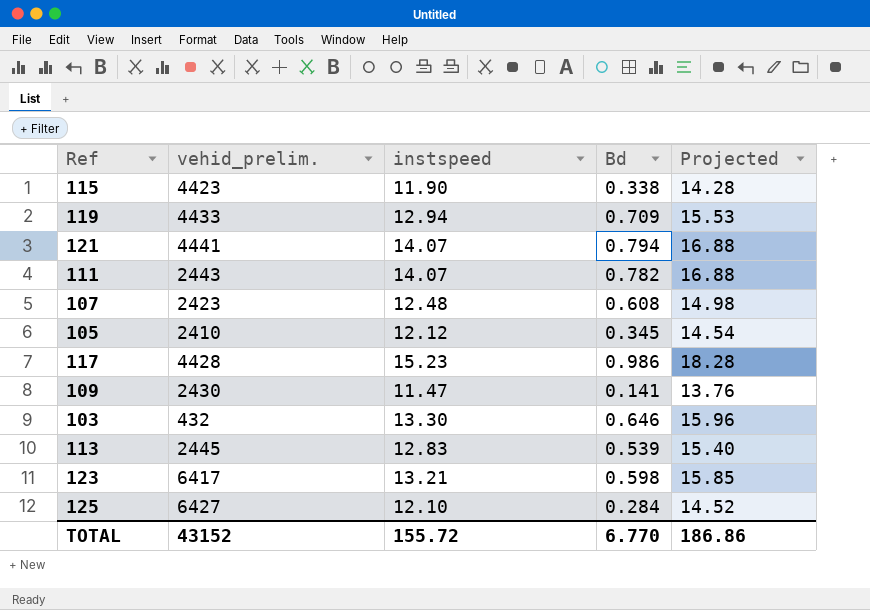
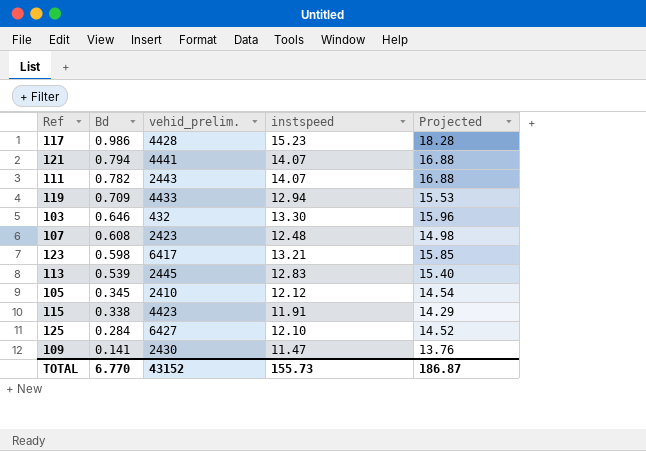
row order: none -> Bd descending
column Bd | position: 4 -> 2
115 | instspeed: 11.90 -> 11.91
115 | Projected: 14.28 -> 14.29
TOTAL | instspeed: 155.72 -> 155.73
TOTAL | Projected: 186.86 -> 186.87

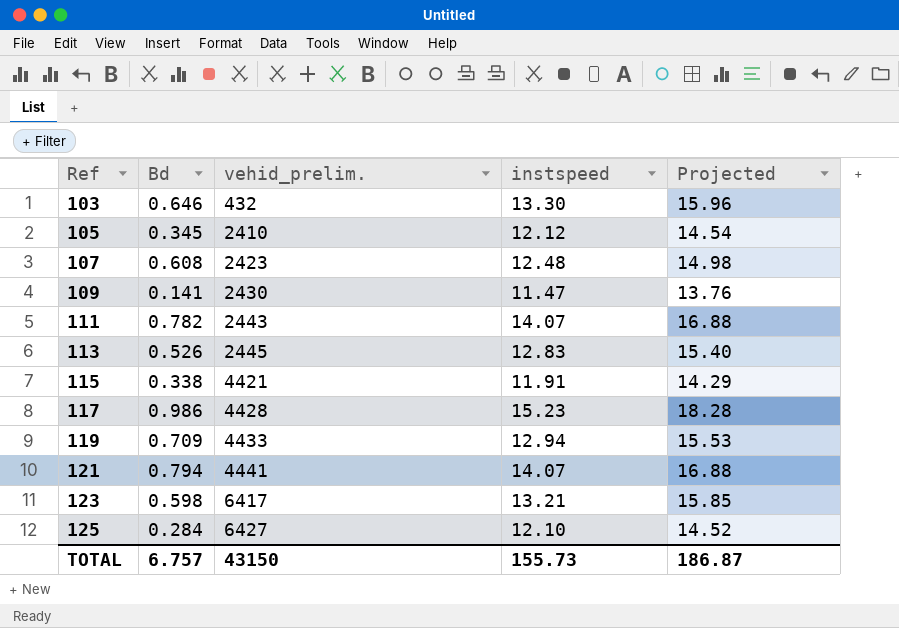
row order: Bd descending -> Ref ascending
113 | Bd: 0.539 -> 0.526
115 | vehid_prelim.: 4423 -> 4421
TOTAL | Bd: 6.770 -> 6.757
TOTAL | vehid_prelim.: 43152 -> 43150

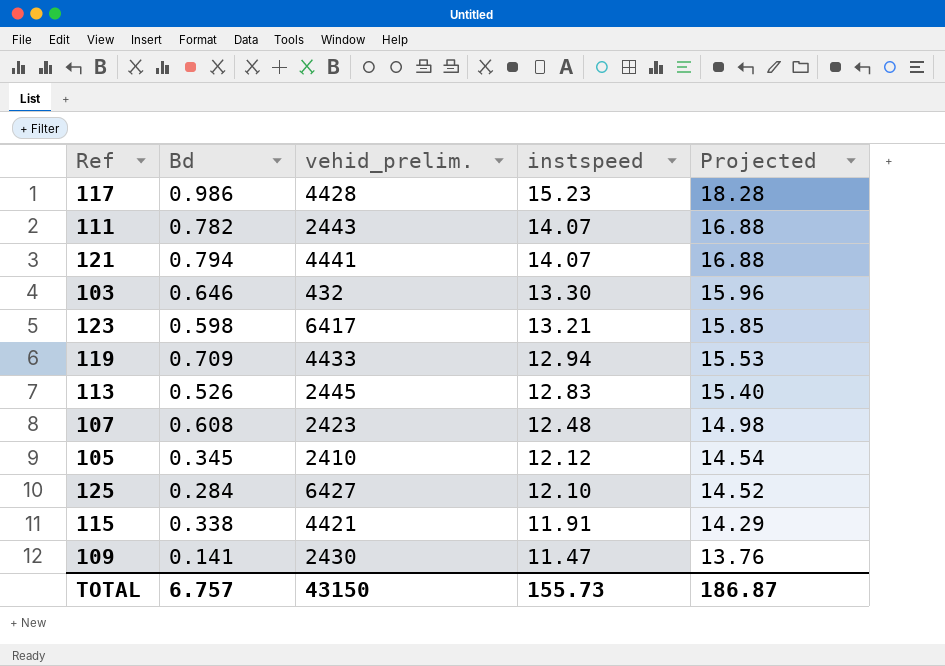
row order: Ref ascending -> instspeed descending

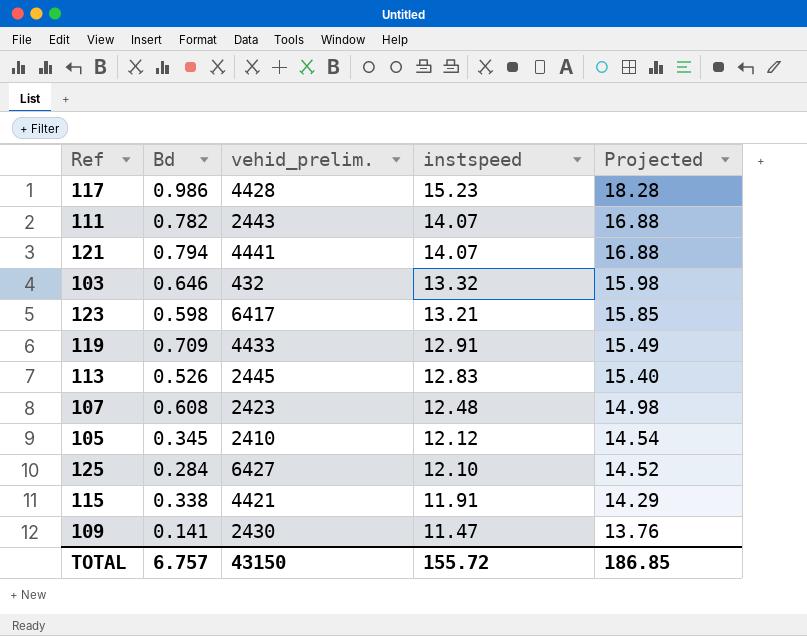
103 | instspeed: 13.30 -> 13.32
103 | Projected: 15.96 -> 15.98
119 | instspeed: 12.94 -> 12.91
119 | Projected: 15.53 -> 15.49
TOTAL | instspeed: 155.73 -> 155.72
TOTAL | Projected: 186.87 -> 186.85

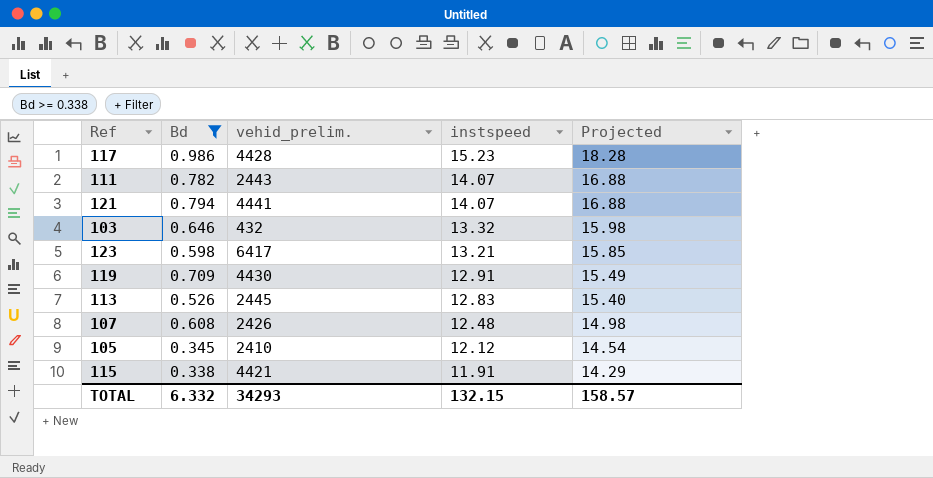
filter: none -> Bd >= 0.338
119 | vehid_prelim.: 4433 -> 4430
107 | vehid_prelim.: 2423 -> 2426
TOTAL | Bd: 6.757 -> 6.332
TOTAL | vehid_prelim.: 43150 -> 34293
TOTAL | instspeed: 155.72 -> 132.15
TOTAL | Projected: 186.85 -> 158.57

